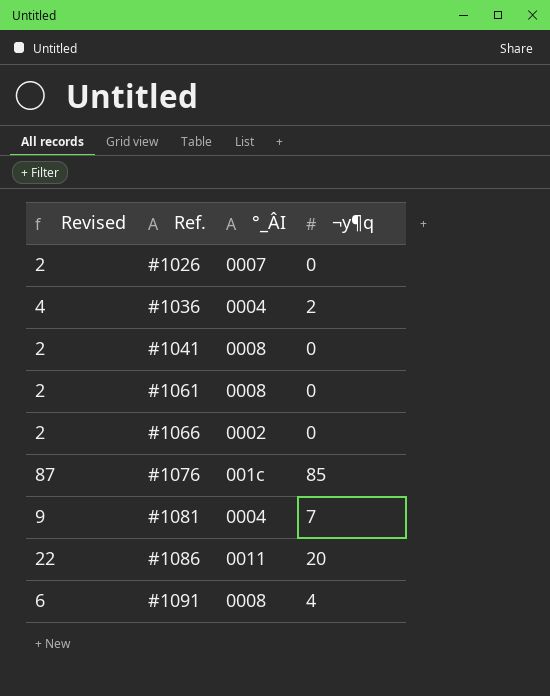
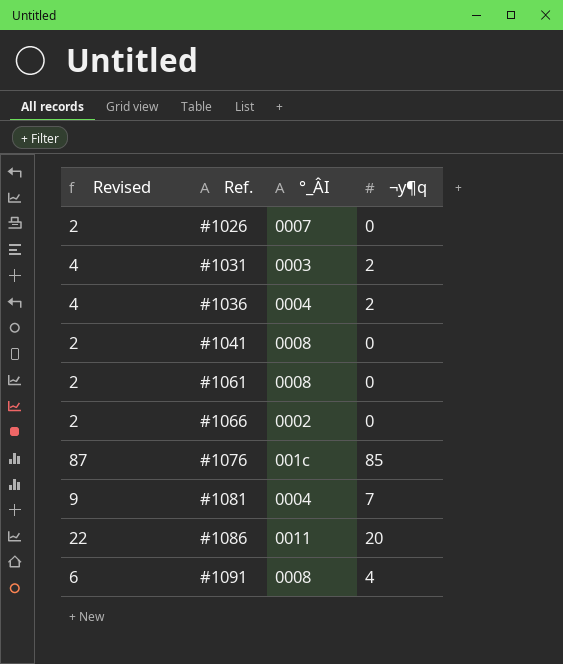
row #1031: none -> 4 | 0003 | 2

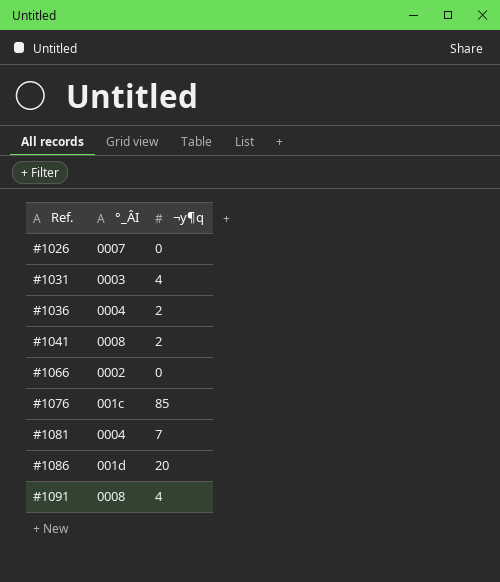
column Revised | formula: [¬y¶q] + 2 -> none
row #1061: 2 | 0008 | 0 -> none
#1031 | ¬y¶q: 2 -> 4
#1041 | ¬y¶q: 0 -> 2
#1086 | °_ÂI: 0011 -> 001d

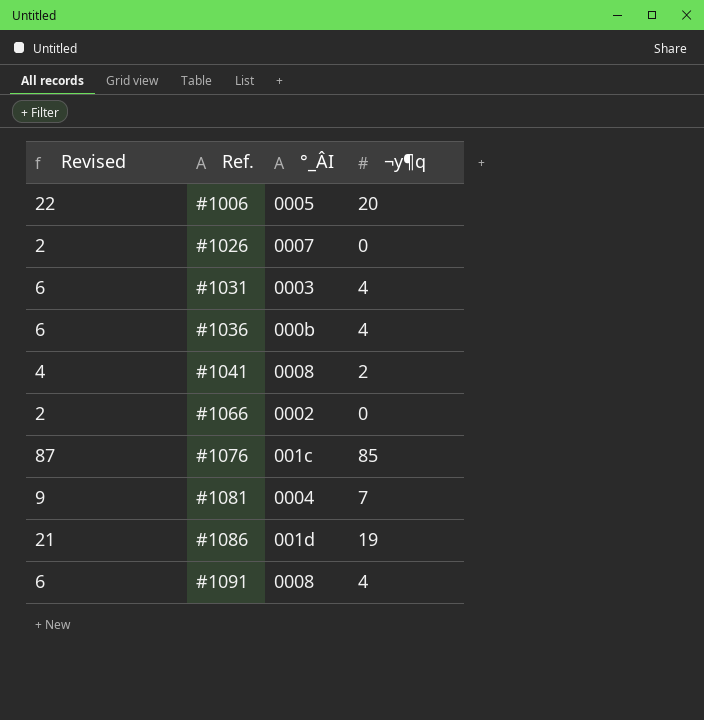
column Revised | formula: none -> [¬y¶q] + 2
row #1006: none -> 22 | 0005 | 20
#1036 | °_ÂI: 0004 -> 000b
#1036 | ¬y¶q: 2 -> 4
#1086 | ¬y¶q: 20 -> 19

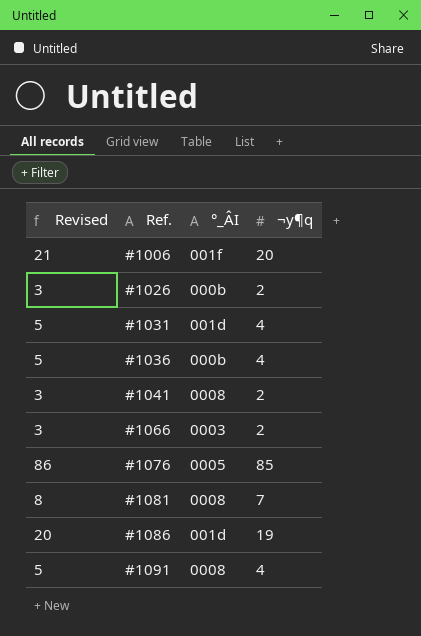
column Revised | formula: [¬y¶q] + 2 -> [¬y¶q] + 1
#1006 | °_ÂI: 0005 -> 001f
#1026 | °_ÂI: 0007 -> 000b
#1026 | ¬y¶q: 0 -> 2
#1031 | °_ÂI: 0003 -> 001d
#1066 | °_ÂI: 0002 -> 0003
#1066 | ¬y¶q: 0 -> 2
#1076 | °_ÂI: 001c -> 0005
#1081 | °_ÂI: 0004 -> 0008

